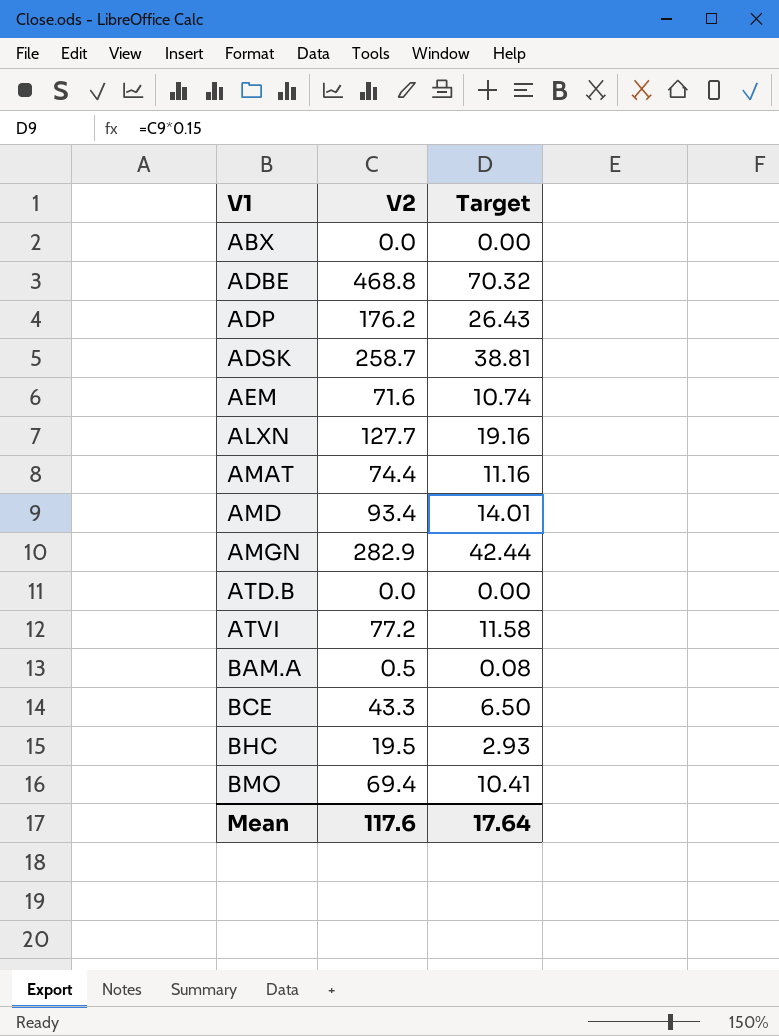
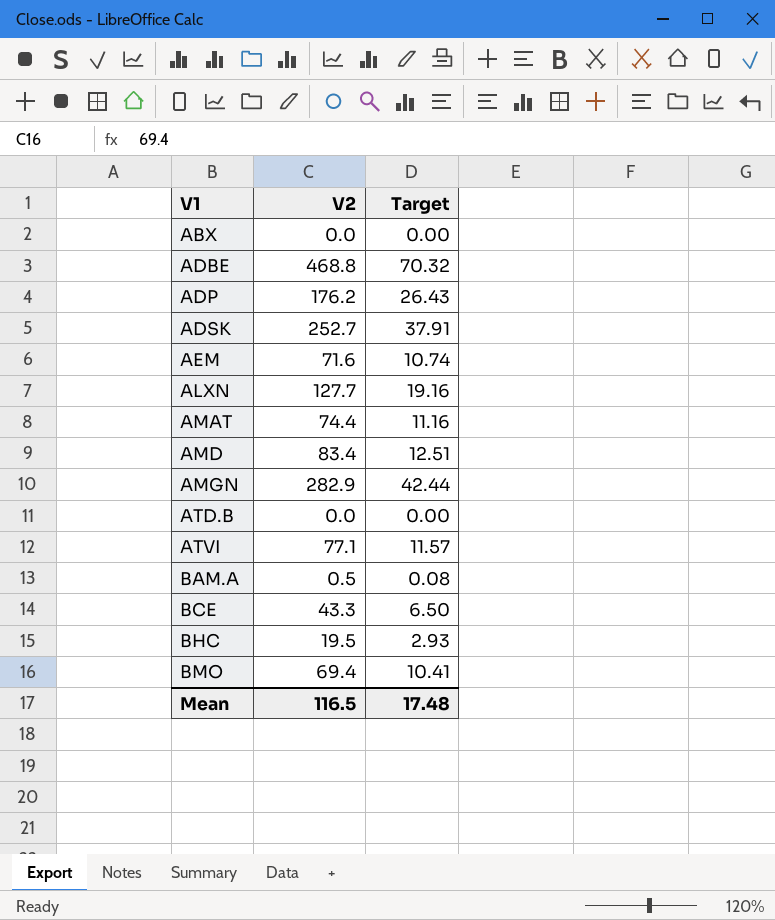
ADSK | V2: 258.7 -> 252.7
ADSK | Target: 38.81 -> 37.91
AMD | V2: 93.4 -> 83.4
AMD | Target: 14.01 -> 12.51
ATVI | V2: 77.2 -> 77.1
ATVI | Target: 11.58 -> 11.57
Mean | V2: 117.6 -> 116.5
Mean | Target: 17.64 -> 17.48

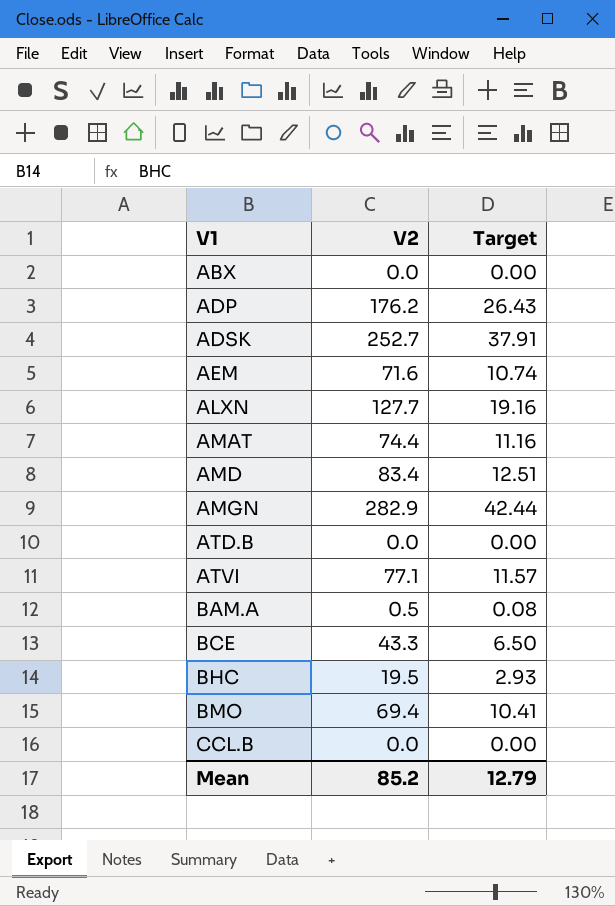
row ADBE: 468.8 | 70.32 -> none
row CCL.B: none -> 0.0 | 0.00
Mean | V2: 116.5 -> 85.2
Mean | Target: 17.48 -> 12.79

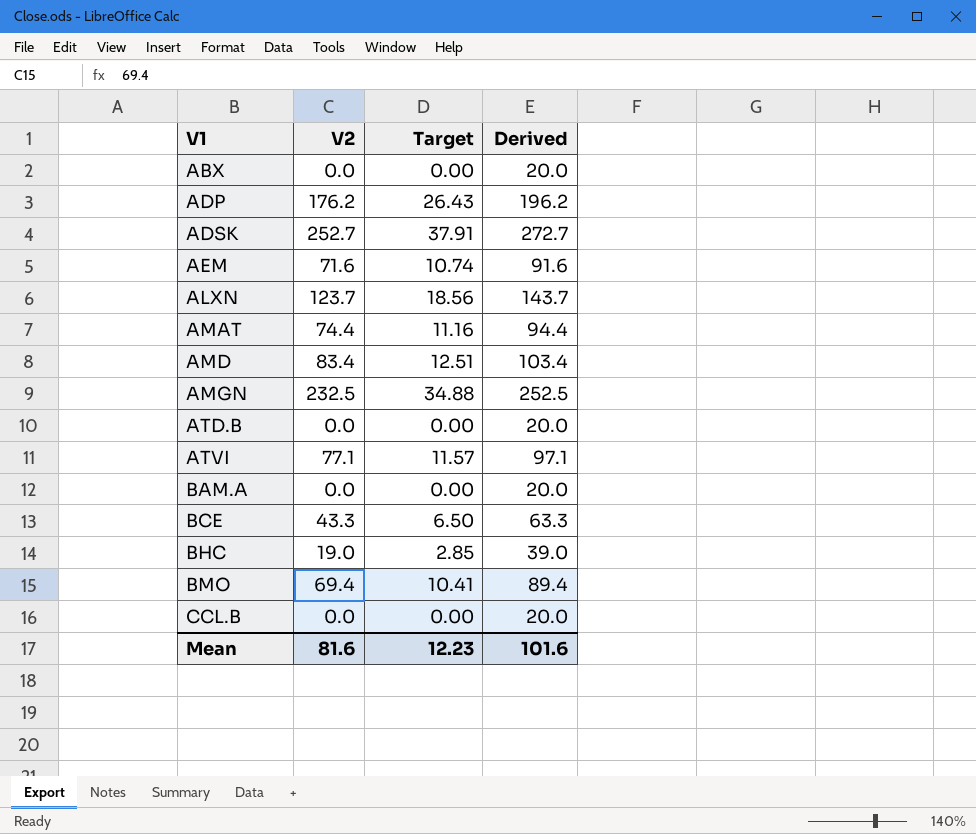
column Derived | formula: none -> [V2] + 20
ALXN | V2: 127.7 -> 123.7
ALXN | Target: 19.16 -> 18.56
AMGN | V2: 282.9 -> 232.5
AMGN | Target: 42.44 -> 34.88
BAM.A | V2: 0.5 -> 0.0
BAM.A | Target: 0.08 -> 0.00
BHC | V2: 19.5 -> 19.0
BHC | Target: 2.93 -> 2.85
Mean | V2: 85.2 -> 81.6
Mean | Target: 12.79 -> 12.23

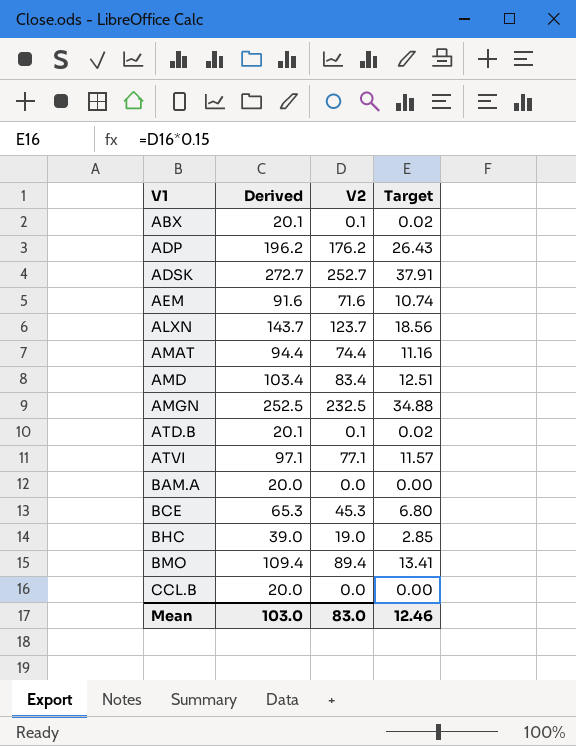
column Derived | position: 4 -> 2
ABX | Derived: 20.0 -> 20.1
ABX | V2: 0.0 -> 0.1
ABX | Target: 0.00 -> 0.02
ATD.B | Derived: 20.0 -> 20.1
ATD.B | V2: 0.0 -> 0.1
ATD.B | Target: 0.00 -> 0.02
BCE | Derived: 63.3 -> 65.3
BCE | V2: 43.3 -> 45.3
BCE | Target: 6.50 -> 6.80
BMO | Derived: 89.4 -> 109.4
BMO | V2: 69.4 -> 89.4
BMO | Target: 10.41 -> 13.41
Mean | Derived: 101.6 -> 103.0
Mean | V2: 81.6 -> 83.0
Mean | Target: 12.23 -> 12.46

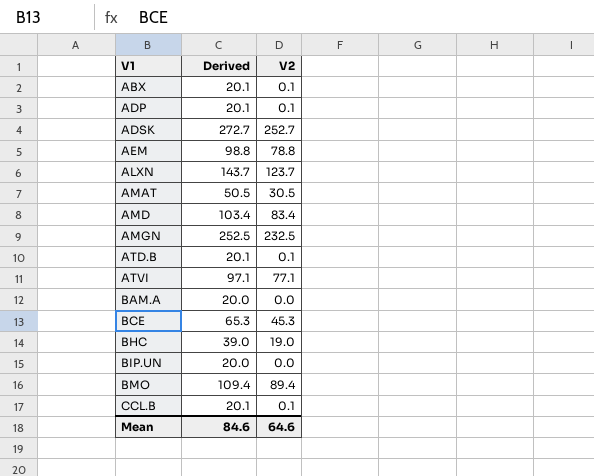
column Target | formula: [V2] * 0.15 -> none
ADP | Derived: 196.2 -> 20.1
ADP | V2: 176.2 -> 0.1
AEM | Derived: 91.6 -> 98.8
AEM | V2: 71.6 -> 78.8
AMAT | Derived: 94.4 -> 50.5
AMAT | V2: 74.4 -> 30.5
row BIP.UN: none -> 20.0 | 0.0
CCL.B | Derived: 20.0 -> 20.1
CCL.B | V2: 0.0 -> 0.1
Mean | Derived: 103.0 -> 84.6
Mean | V2: 83.0 -> 64.6

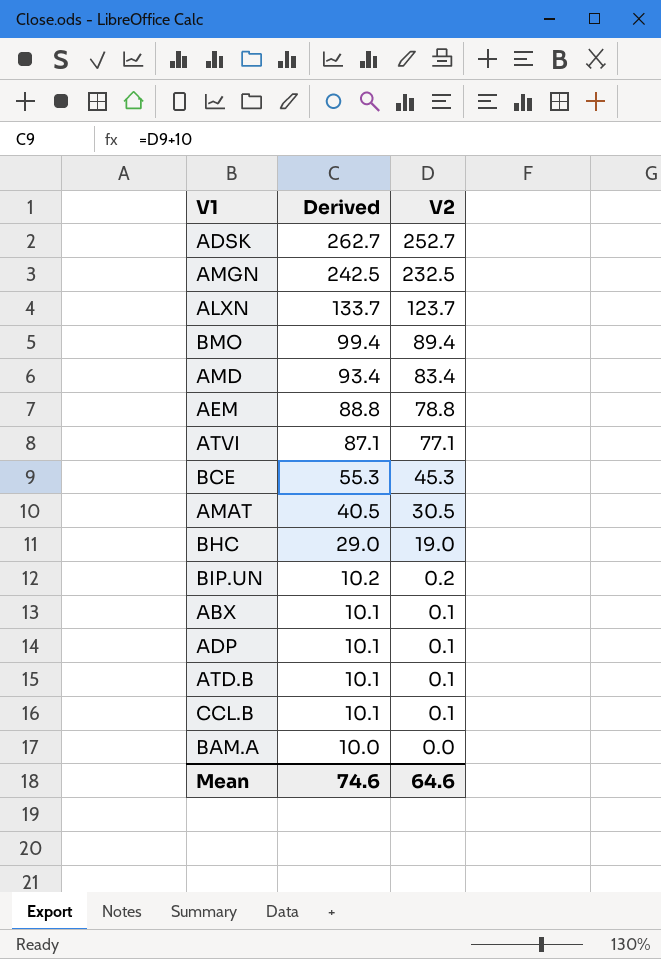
row order: V1 ascending -> Derived descending
column Derived | formula: [V2] + 20 -> [V2] + 10
BIP.UN | V2: 0.0 -> 0.2
Mean | Derived: 84.6 -> 74.6

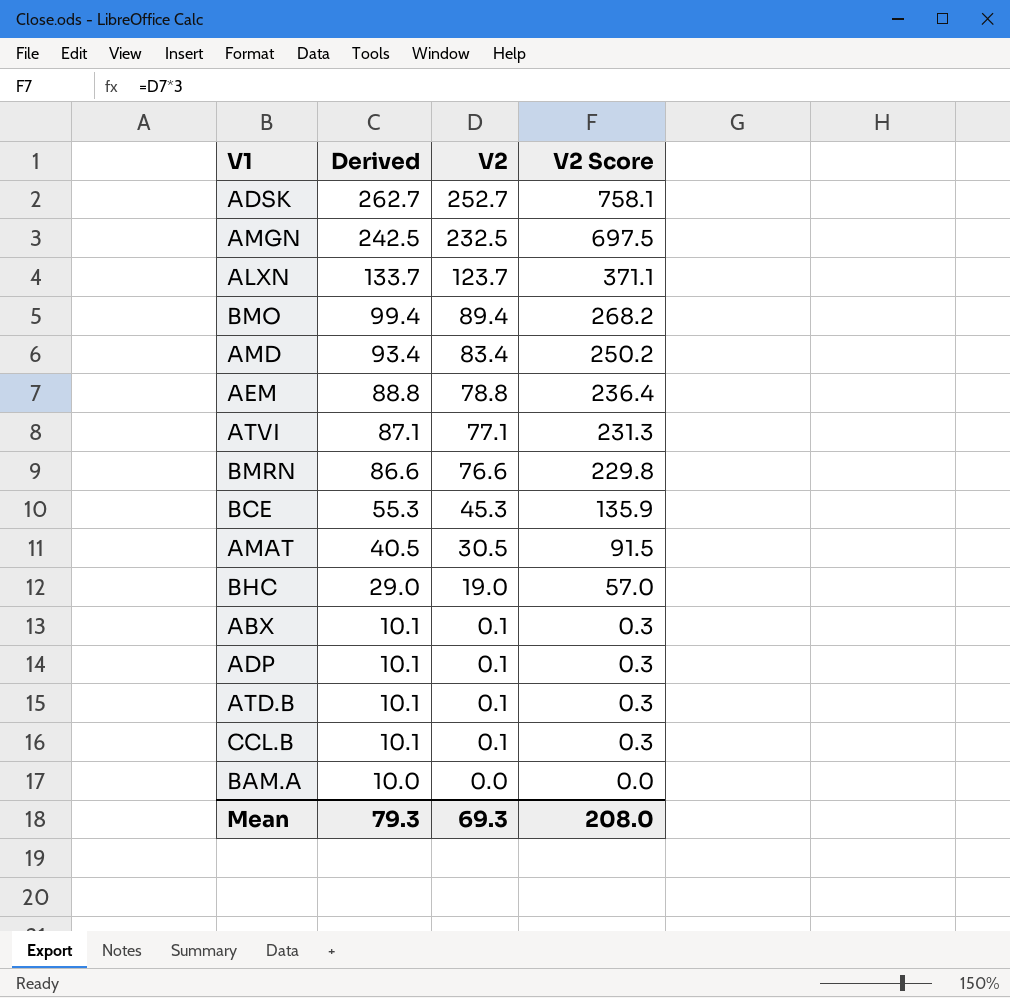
column V2 Score | formula: none -> [V2] * 3
row BIP.UN: 10.2 | 0.2 -> none
row BMRN: none -> 86.6 | 76.6 | 229.8
Mean | Derived: 74.6 -> 79.3
Mean | V2: 64.6 -> 69.3

